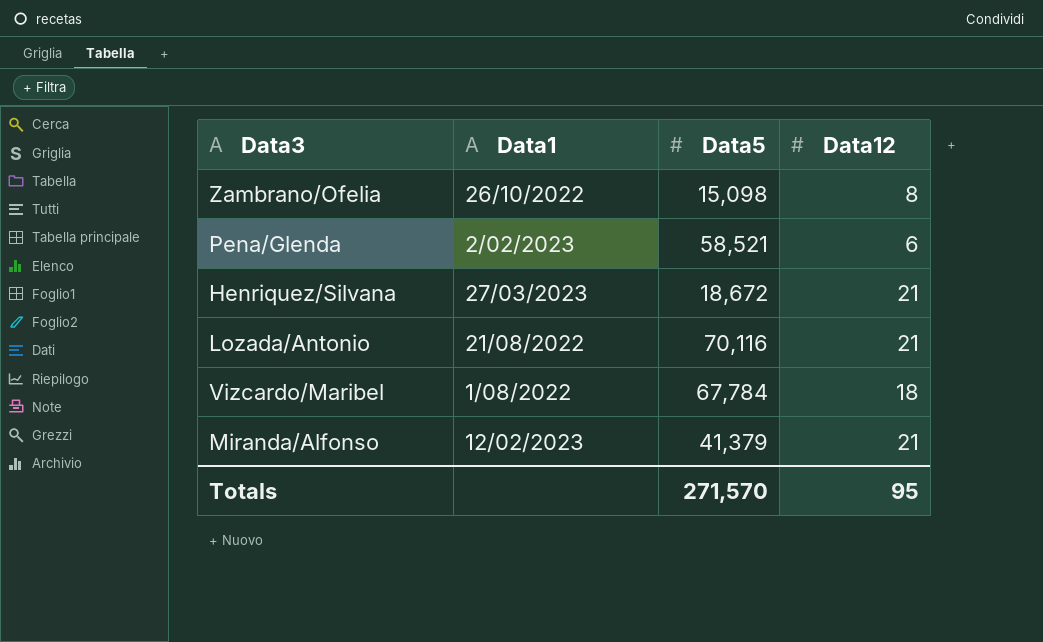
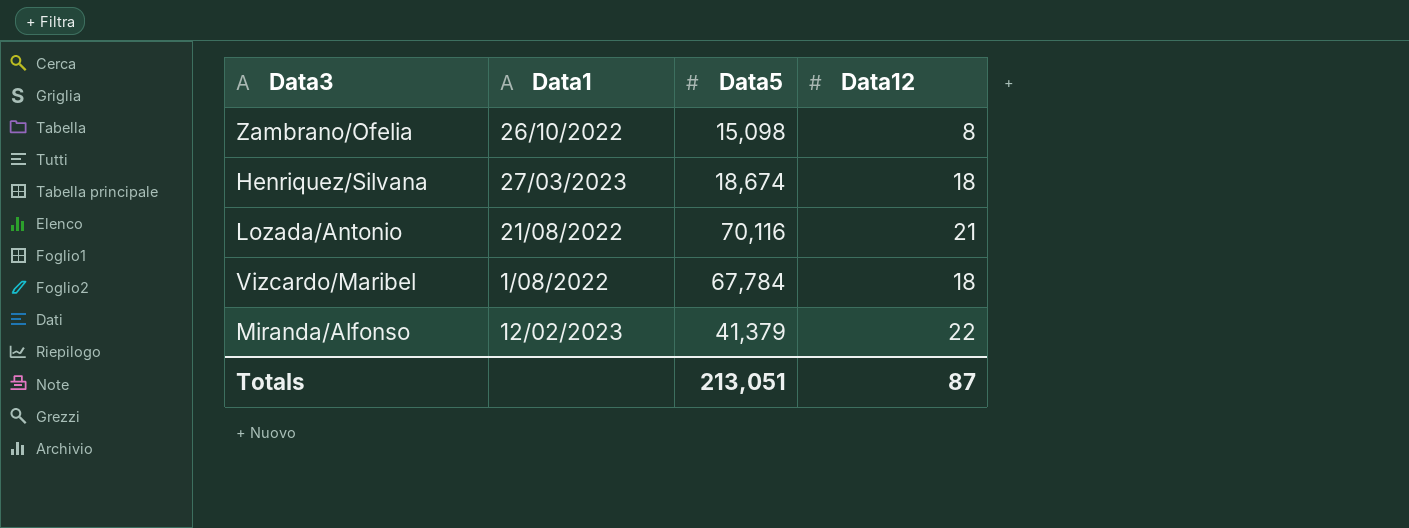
row Pena/Glenda: 2/02/2023 | 58,521 | 6 -> none
Henriquez/Silvana | Data5: 18,672 -> 18,674
Henriquez/Silvana | Data12: 21 -> 18
Miranda/Alfonso | Data12: 21 -> 22
Totals | Data5: 271,570 -> 213,051
Totals | Data12: 95 -> 87

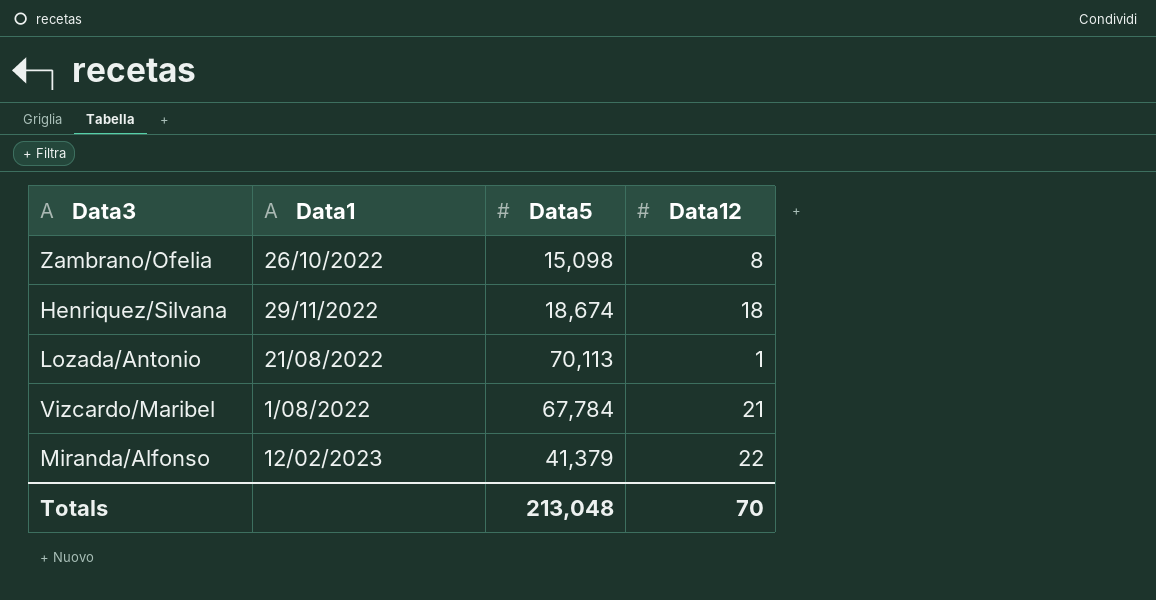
Henriquez/Silvana | Data1: 27/03/2023 -> 29/11/2022
Lozada/Antonio | Data5: 70,116 -> 70,113
Lozada/Antonio | Data12: 21 -> 1
Vizcardo/Maribel | Data12: 18 -> 21
Totals | Data5: 213,051 -> 213,048
Totals | Data12: 87 -> 70

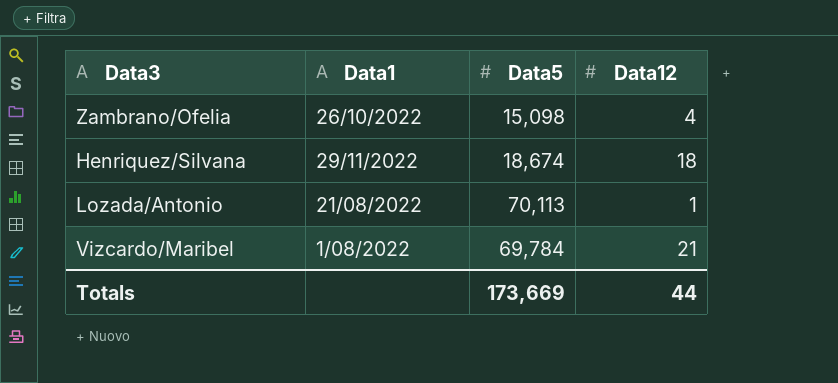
row Miranda/Alfonso: 12/02/2023 | 41,379 | 22 -> none
Zambrano/Ofelia | Data12: 8 -> 4
Vizcardo/Maribel | Data5: 67,784 -> 69,784
Totals | Data5: 213,048 -> 173,669
Totals | Data12: 70 -> 44

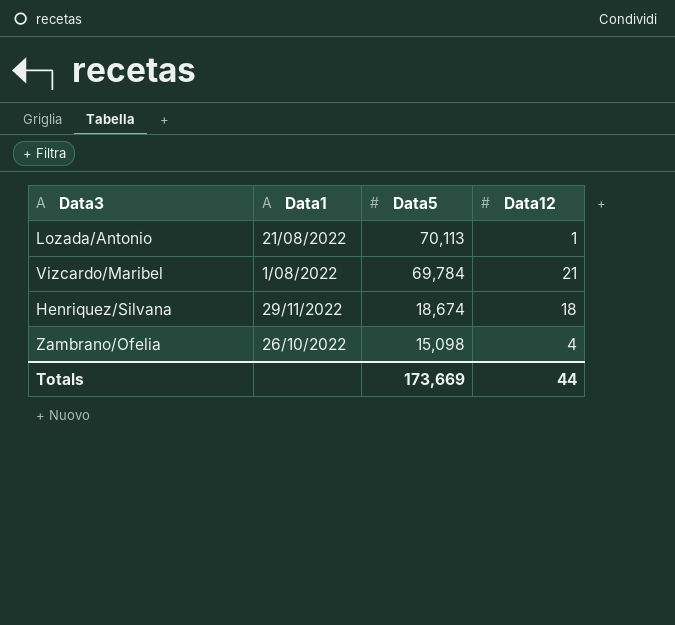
row order: none -> Data5 descending

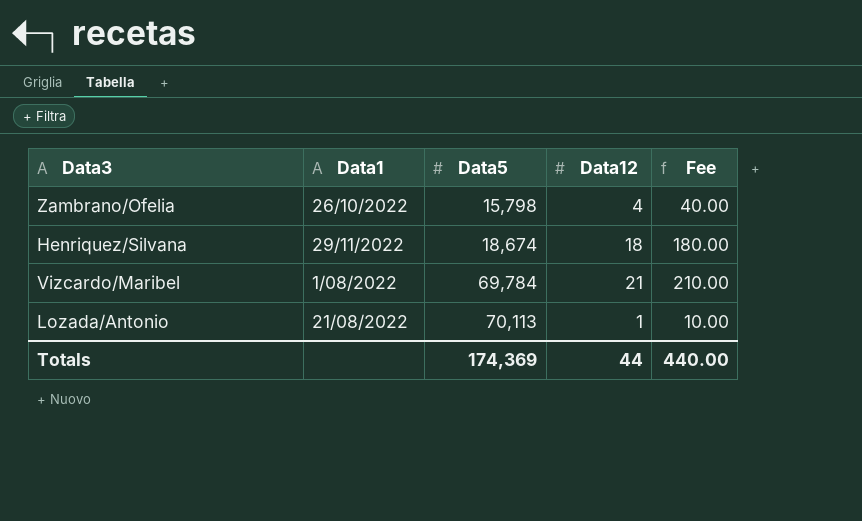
row order: Data5 descending -> Data5 ascending
column Fee | formula: none -> [Data12] * 10
Zambrano/Ofelia | Data5: 15,098 -> 15,798
Totals | Data5: 173,669 -> 174,369

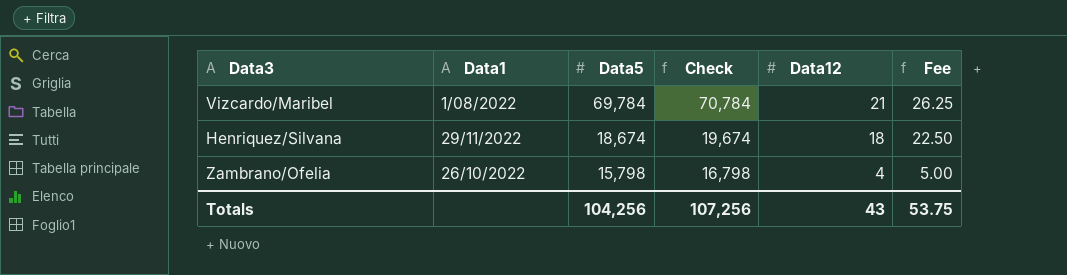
row order: Data5 ascending -> Data5 descending
column Check | formula: none -> [Data5] + 1000
column Fee | formula: [Data12] * 10 -> [Data12] * 1.25
row Lozada/Antonio: 21/08/2022 | 70,113 | 1 | 10.00 -> none
Totals | Data5: 174,369 -> 104,256
Totals | Data12: 44 -> 43
Totals | Fee: 440.00 -> 53.75

